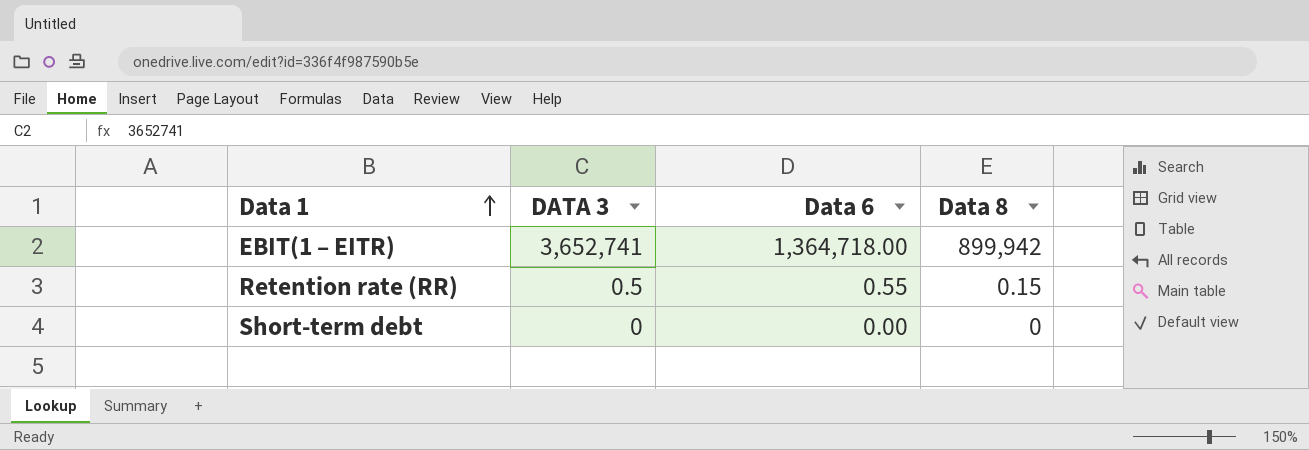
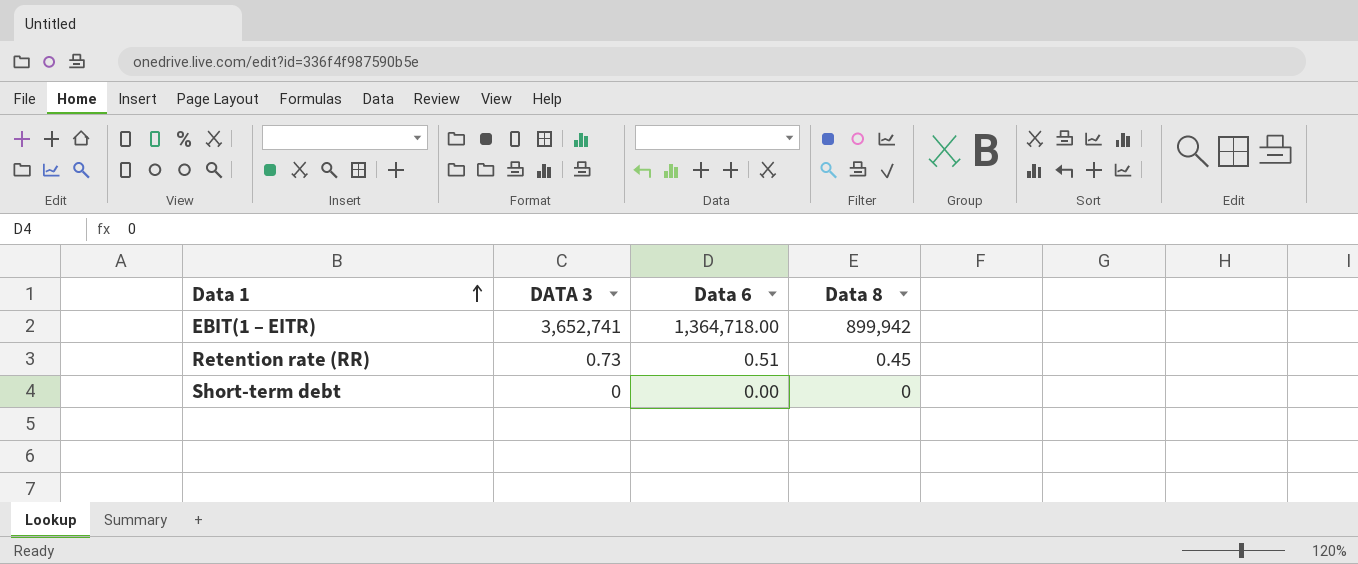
Retention rate (RR) | DATA 3: 0.5 -> 0.73
Retention rate (RR) | Data 6: 0.55 -> 0.51
Retention rate (RR) | Data 8: 0.15 -> 0.45

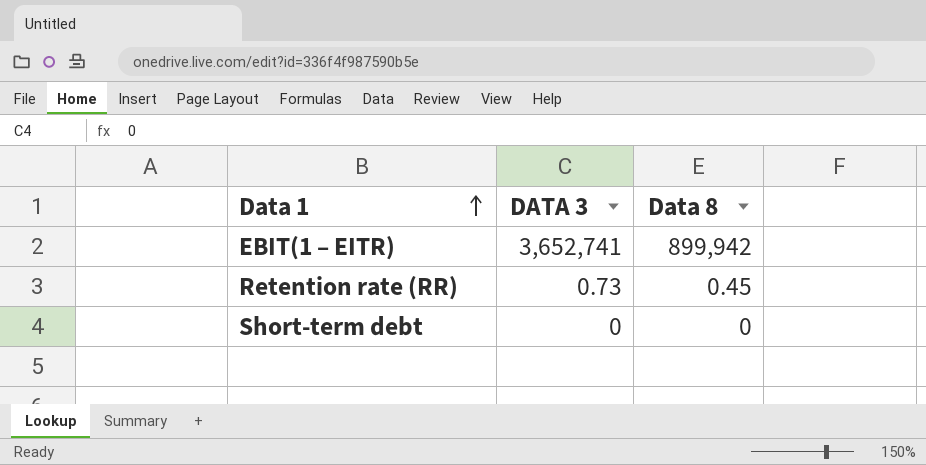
column Data 6 | position: 3 -> none

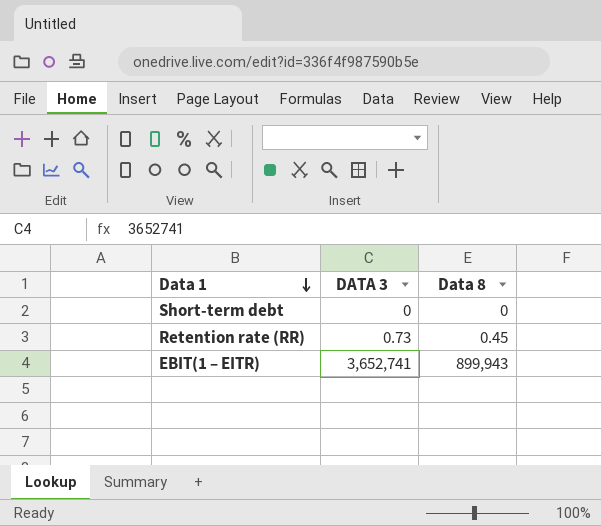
row order: Data 1 ascending -> Data 1 descending
EBIT(1 – EITR) | Data 8: 899,942 -> 899,943

